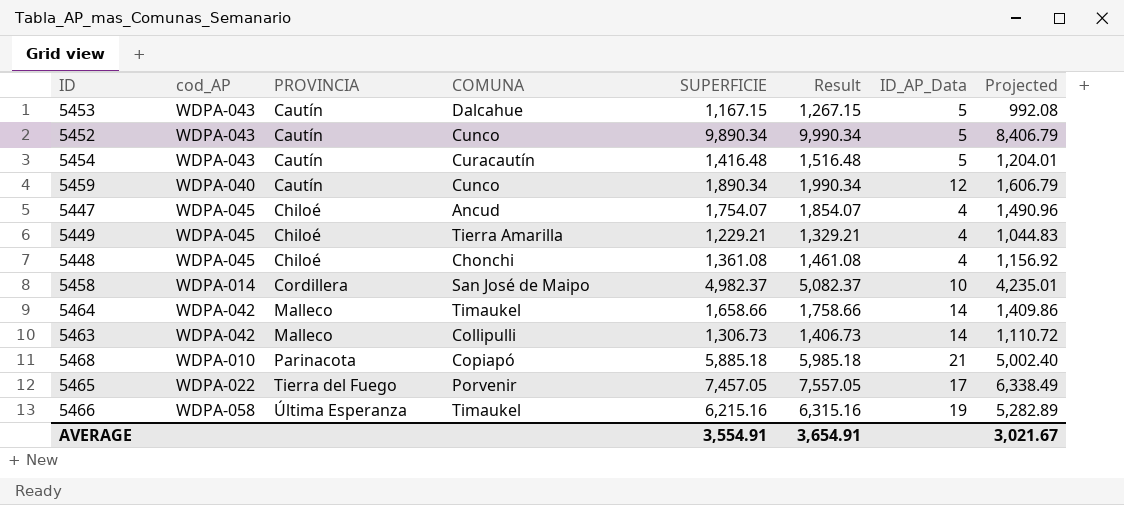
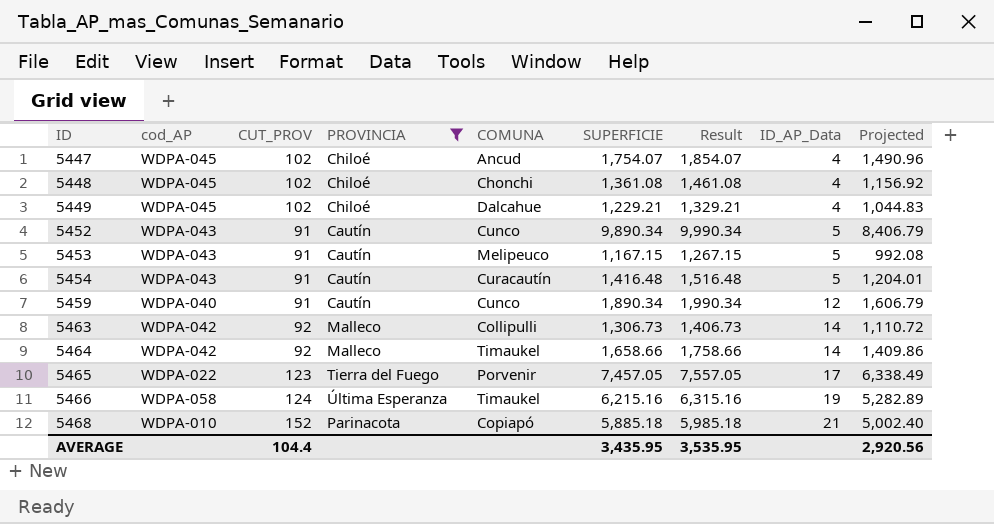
filter: none -> PROVINCIA != Cordillera
row order: PROVINCIA ascending -> ID ascending
column CUT_PROV | position: none -> 3
5449 | COMUNA: Tierra Amarilla -> Dalcahue
5453 | COMUNA: Dalcahue -> Melipeuco
AVERAGE | SUPERFICIE: 3,554.91 -> 3,435.95
AVERAGE | Result: 3,654.91 -> 3,535.95
AVERAGE | Projected: 3,021.67 -> 2,920.56

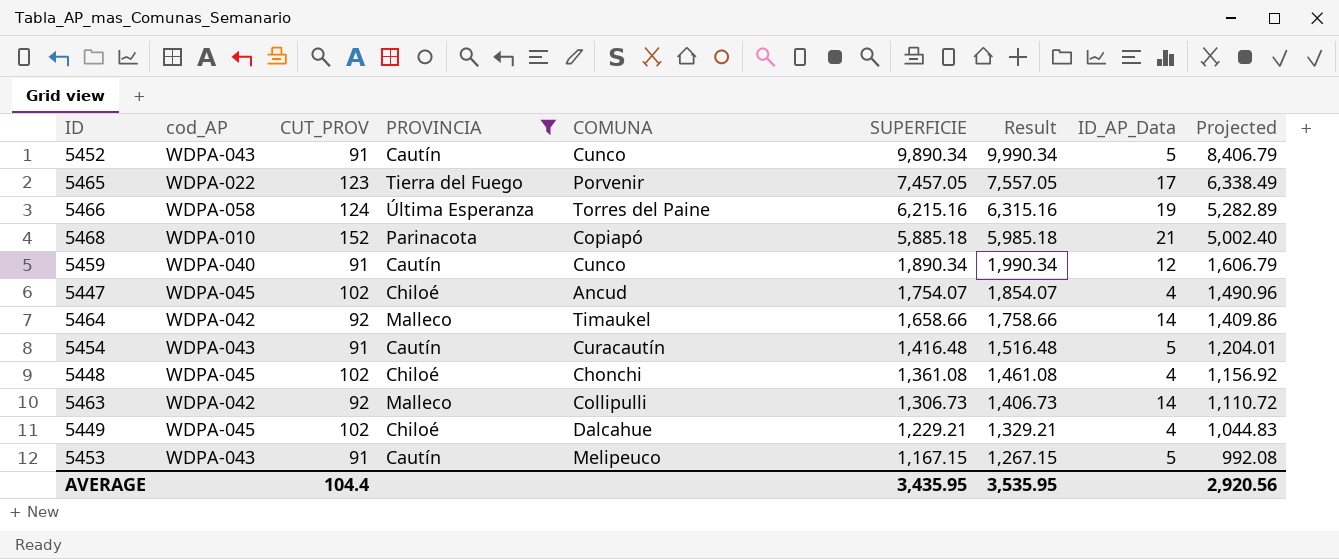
row order: ID ascending -> SUPERFICIE descending
5466 | COMUNA: Timaukel -> Torres del Paine

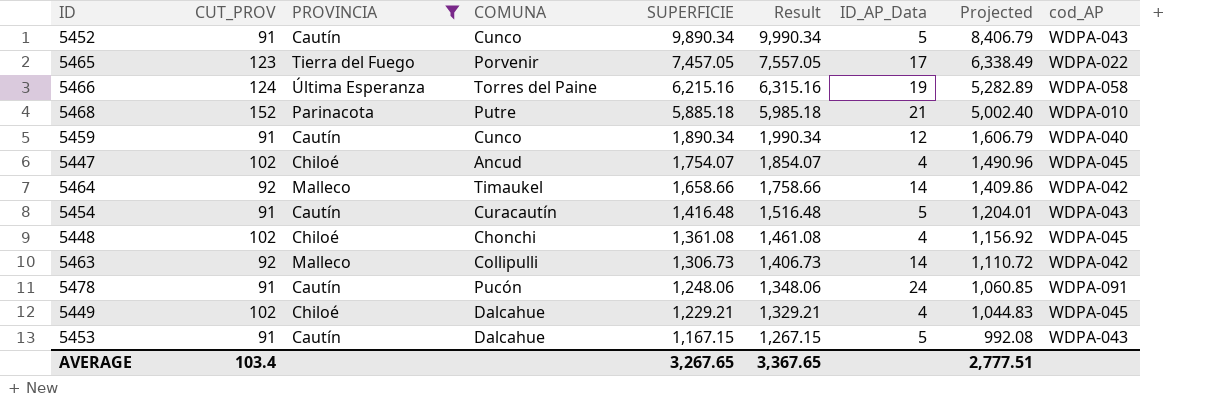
column cod_AP | position: 2 -> 9
5468 | COMUNA: Copiapó -> Putre
row 5478: none -> 91 | Cautín | Pucón | 1,248.06 | 1,348.06 | 24 | 1,060.85 | WDPA-091
5453 | COMUNA: Melipeuco -> Dalcahue
AVERAGE | CUT_PROV: 104.4 -> 103.4
AVERAGE | SUPERFICIE: 3,435.95 -> 3,267.65
AVERAGE | Result: 3,535.95 -> 3,367.65
AVERAGE | Projected: 2,920.56 -> 2,777.51

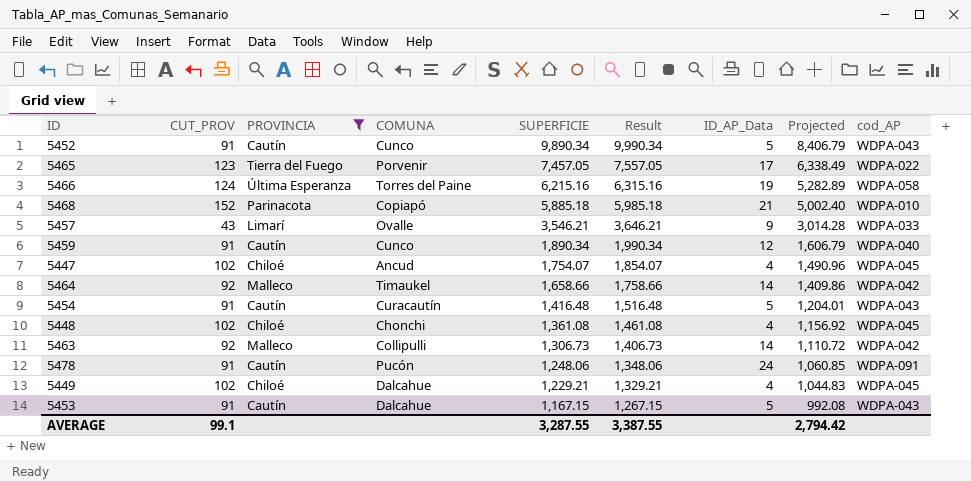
5468 | COMUNA: Putre -> Copiapó
row 5457: none -> 43 | Limarí | Ovalle | 3,546.21 | 3,646.21 | 9 | 3,014.28 | WDPA-033
AVERAGE | CUT_PROV: 103.4 -> 99.1
AVERAGE | SUPERFICIE: 3,267.65 -> 3,287.55
AVERAGE | Result: 3,367.65 -> 3,387.55
AVERAGE | Projected: 2,777.51 -> 2,794.42

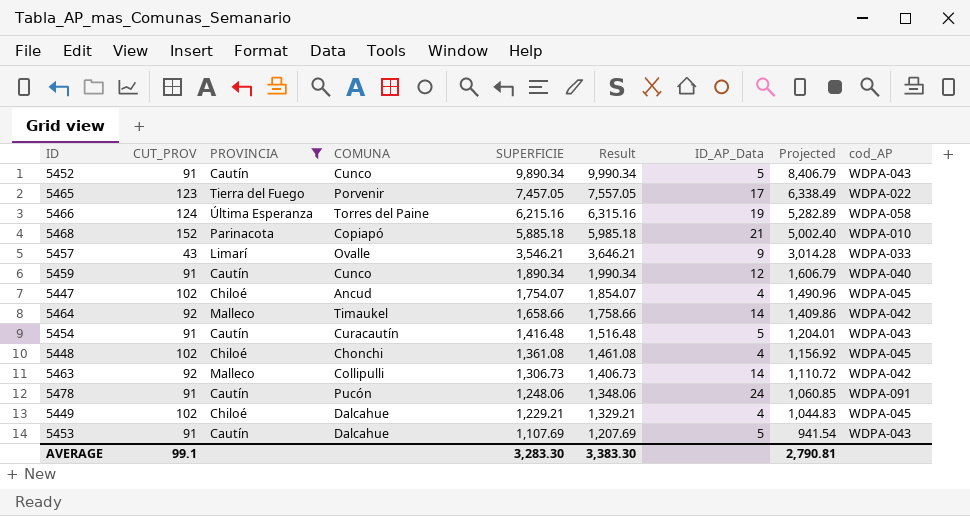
5453 | SUPERFICIE: 1,167.15 -> 1,107.69
5453 | Result: 1,267.15 -> 1,207.69
5453 | Projected: 992.08 -> 941.54
AVERAGE | SUPERFICIE: 3,287.55 -> 3,283.30
AVERAGE | Result: 3,387.55 -> 3,383.30
AVERAGE | Projected: 2,794.42 -> 2,790.81

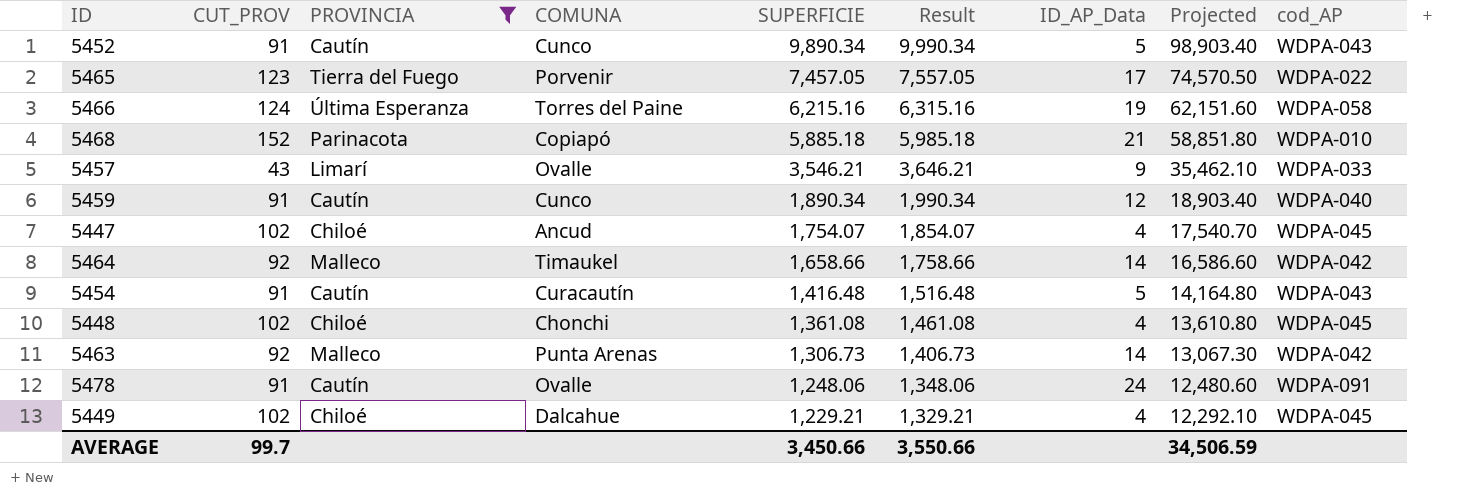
column Projected | formula: [SUPERFICIE] * 0.85 -> [SUPERFICIE] * 10
row 5453: 91 | Cautín | Dalcahue | 1,107.69 | 1,207.69 | 5 | 941.54 | WDPA-043 -> none
5463 | COMUNA: Collipulli -> Punta Arenas
5478 | COMUNA: Pucón -> Ovalle
AVERAGE | CUT_PROV: 99.1 -> 99.7
AVERAGE | SUPERFICIE: 3,283.30 -> 3,450.66
AVERAGE | Result: 3,383.30 -> 3,550.66
AVERAGE | Projected: 2,790.81 -> 34,506.59

